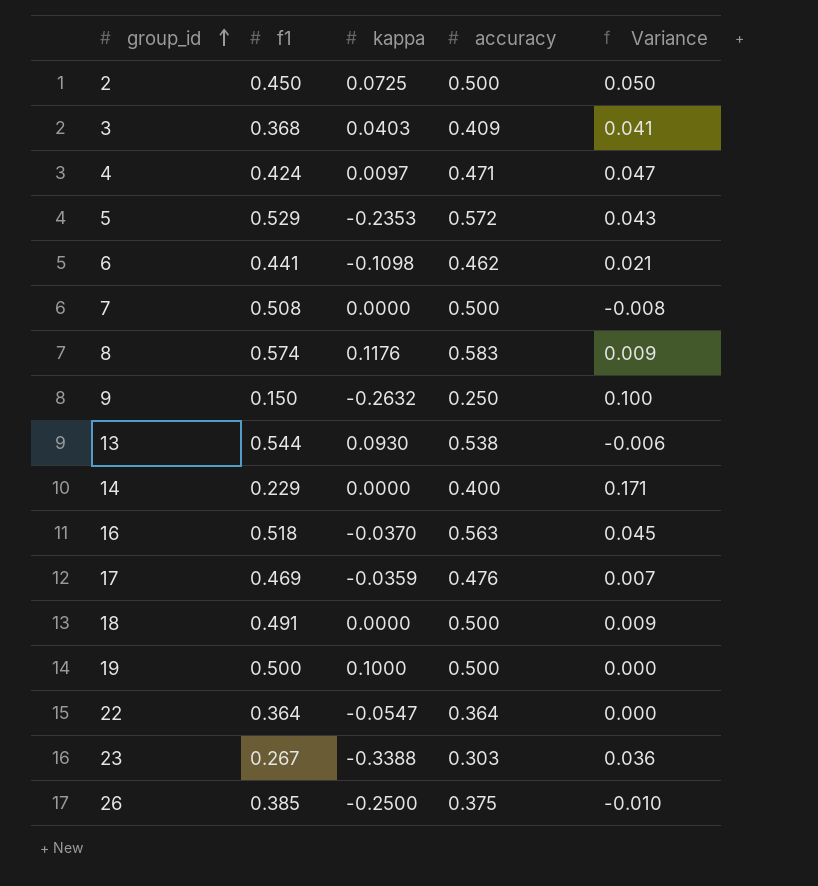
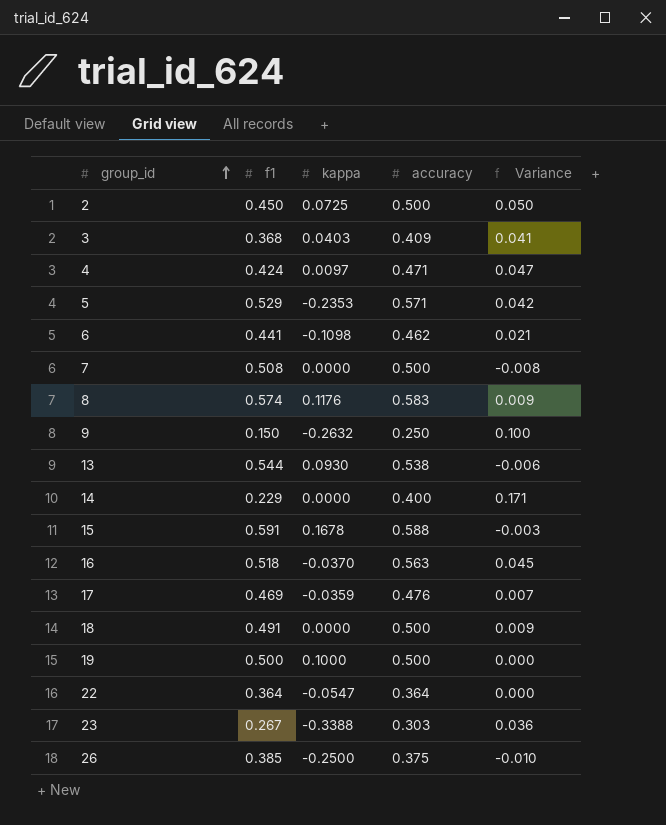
5 | accuracy: 0.572 -> 0.571
5 | Variance: 0.043 -> 0.042
row 15: none -> 0.591 | 0.1678 | 0.588 | -0.003

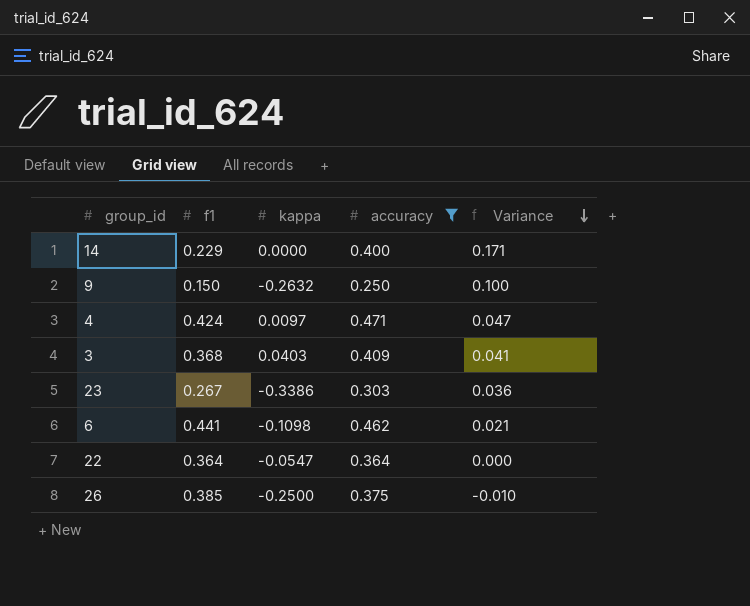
filter: none -> accuracy <= 0.471
row order: group_id ascending -> Variance descending
23 | kappa: -0.3388 -> -0.3386

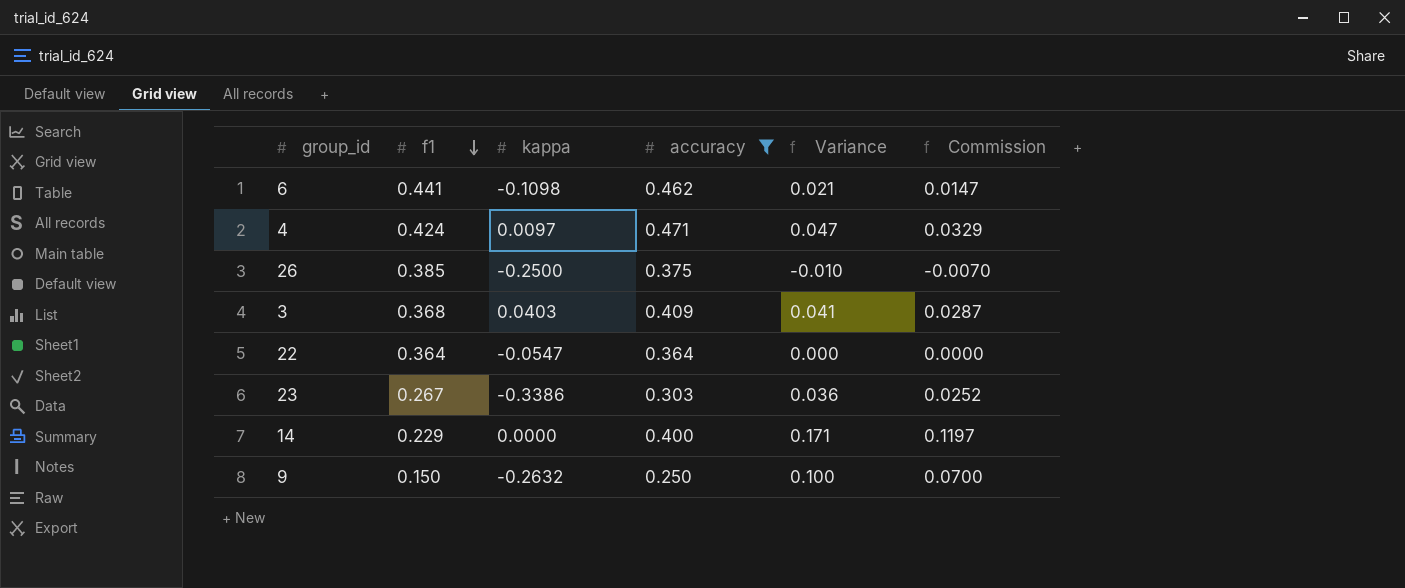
row order: Variance descending -> f1 descending
column Commission | formula: none -> [Variance] * 0.7

